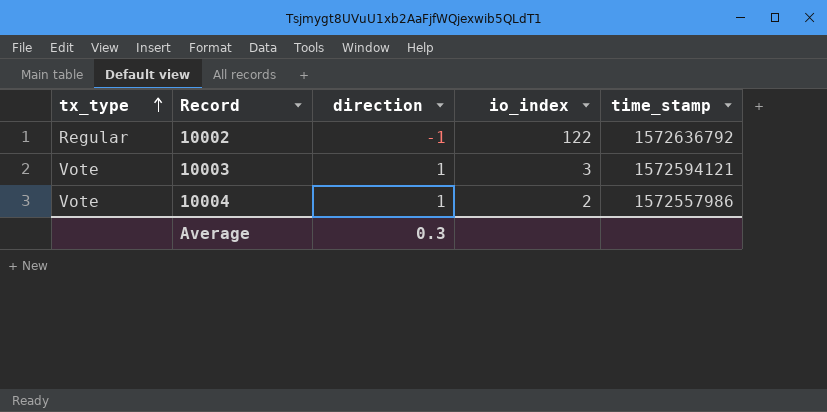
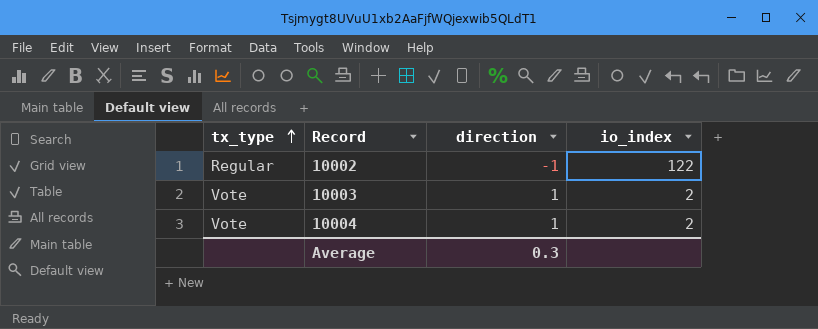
column time_stamp | position: 5 -> none
10003 | io_index: 3 -> 2

